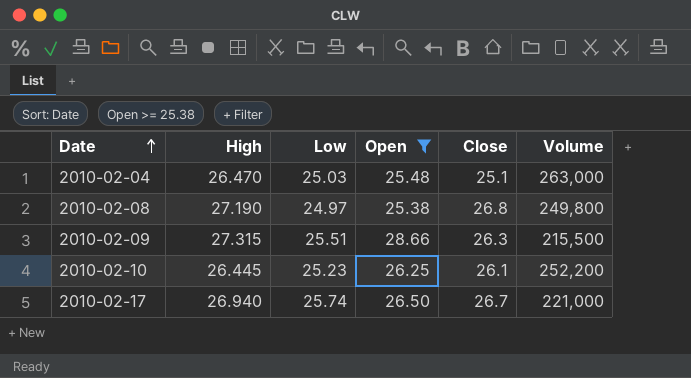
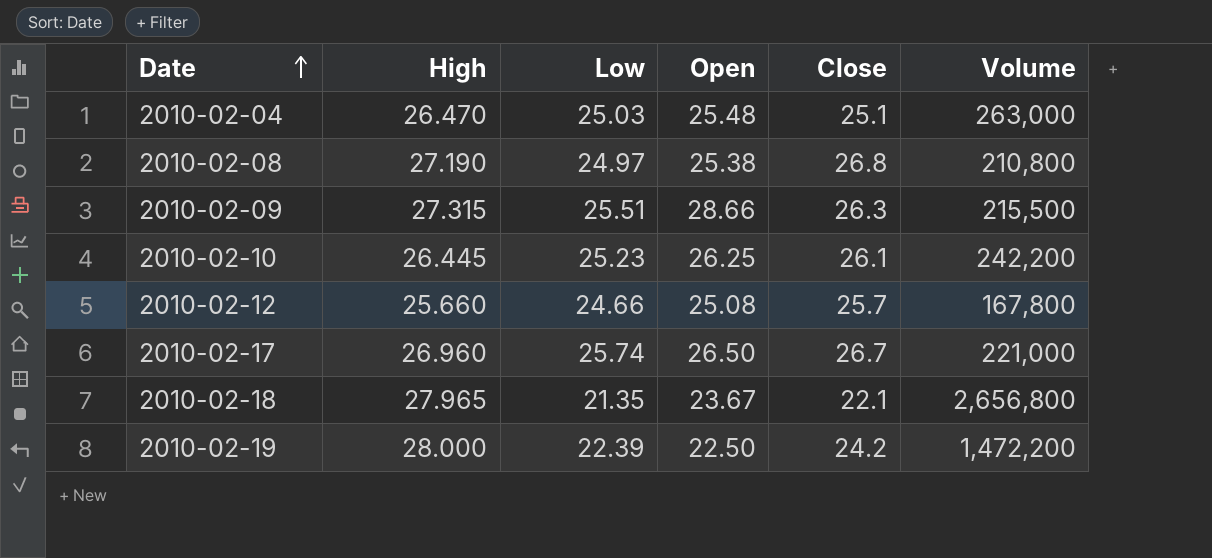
filter: Open >= 25.38 -> none
2010-02-08 | Volume: 249,800 -> 210,800
2010-02-10 | Volume: 252,200 -> 242,200
2010-02-17 | High: 26.940 -> 26.960

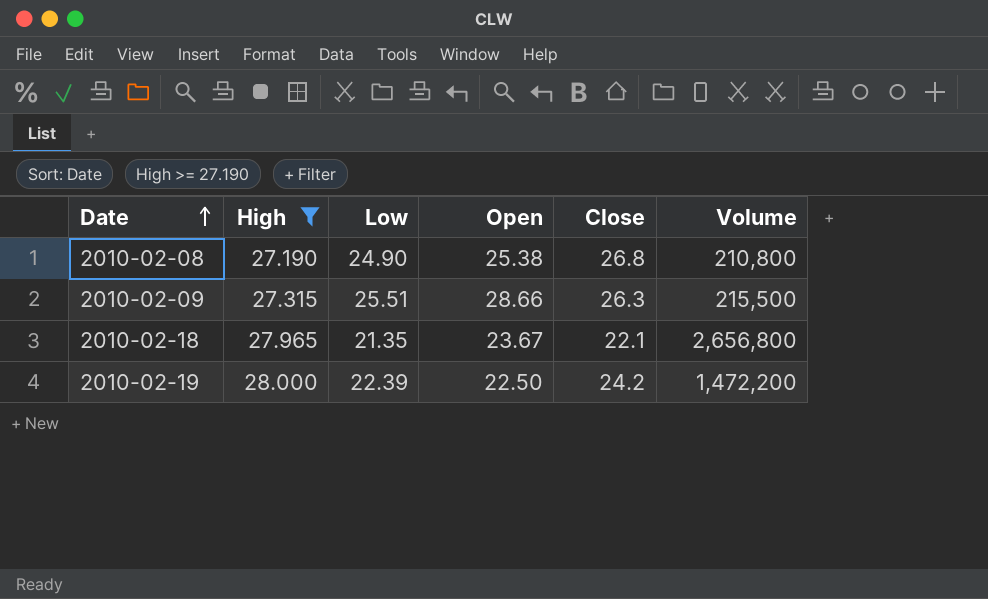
filter: none -> High >= 27.190
2010-02-08 | Low: 24.97 -> 24.90

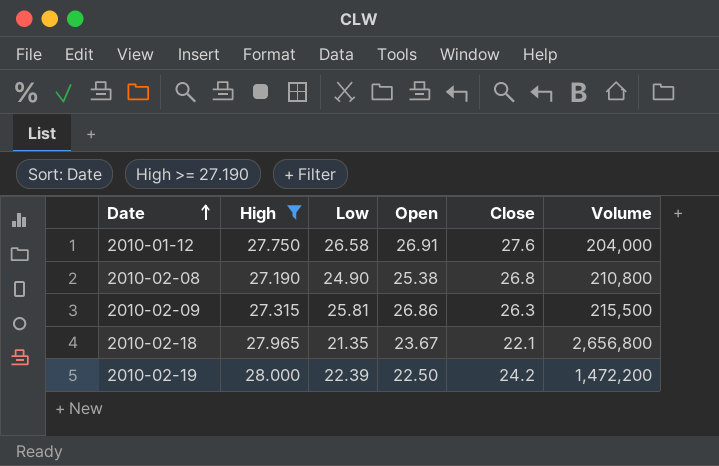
row 2010-01-12: none -> 27.750 | 26.58 | 26.91 | 27.6 | 204,000
2010-02-09 | Low: 25.51 -> 25.81
2010-02-09 | Open: 28.66 -> 26.86

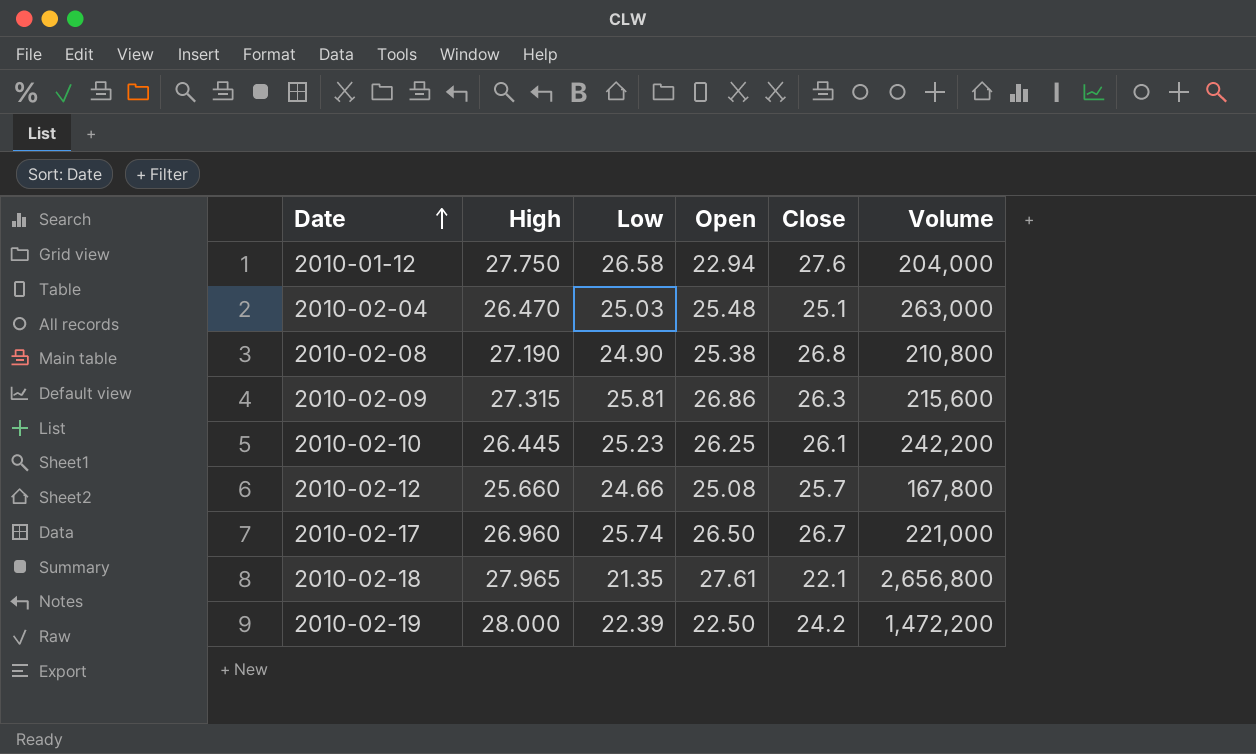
filter: High >= 27.190 -> none
2010-01-12 | Open: 26.91 -> 22.94
2010-02-09 | Volume: 215,500 -> 215,600
2010-02-18 | Open: 23.67 -> 27.61

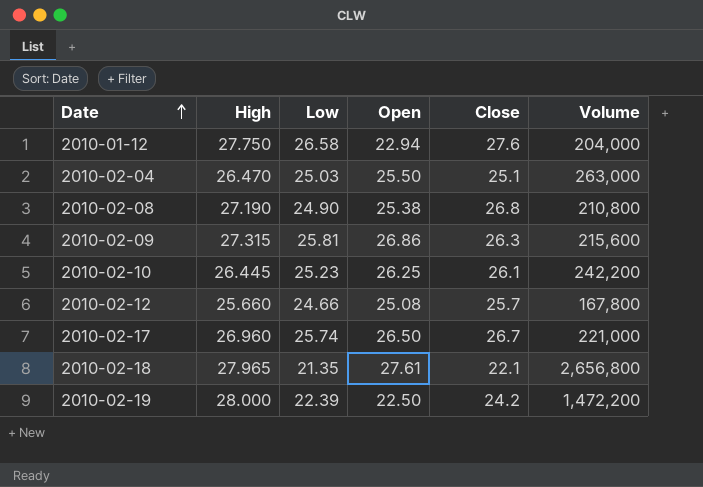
2010-02-04 | Open: 25.48 -> 25.50

